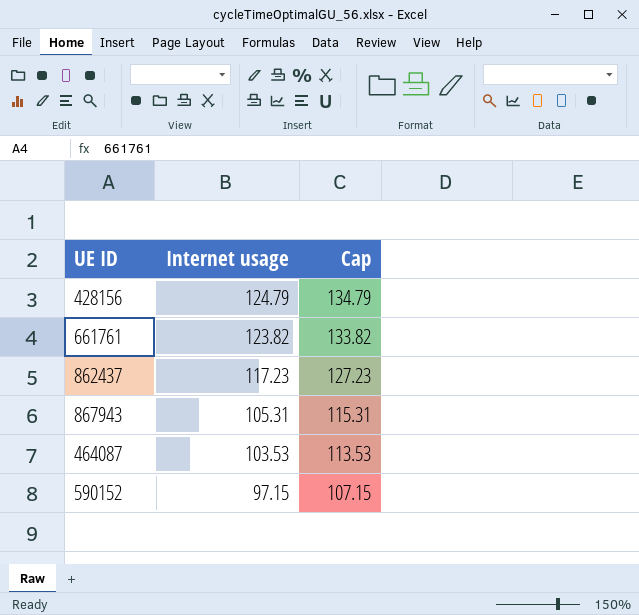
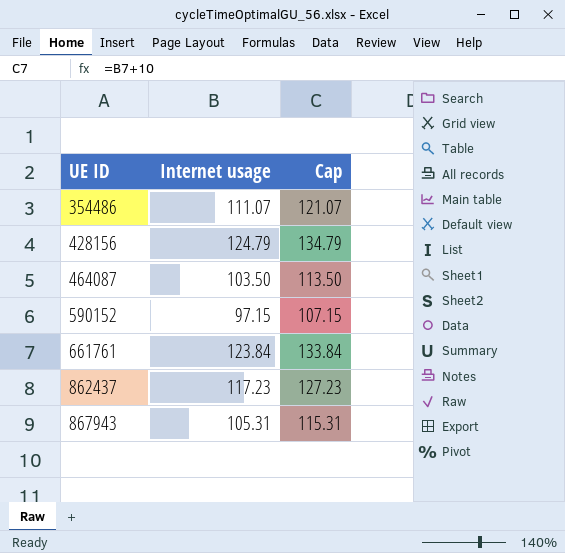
row order: Internet usage descending -> UE ID ascending
row 354486: none -> 111.07 | 121.07
464087 | Internet usage: 103.53 -> 103.50
464087 | Cap: 113.53 -> 113.50
661761 | Internet usage: 123.82 -> 123.84
661761 | Cap: 133.82 -> 133.84

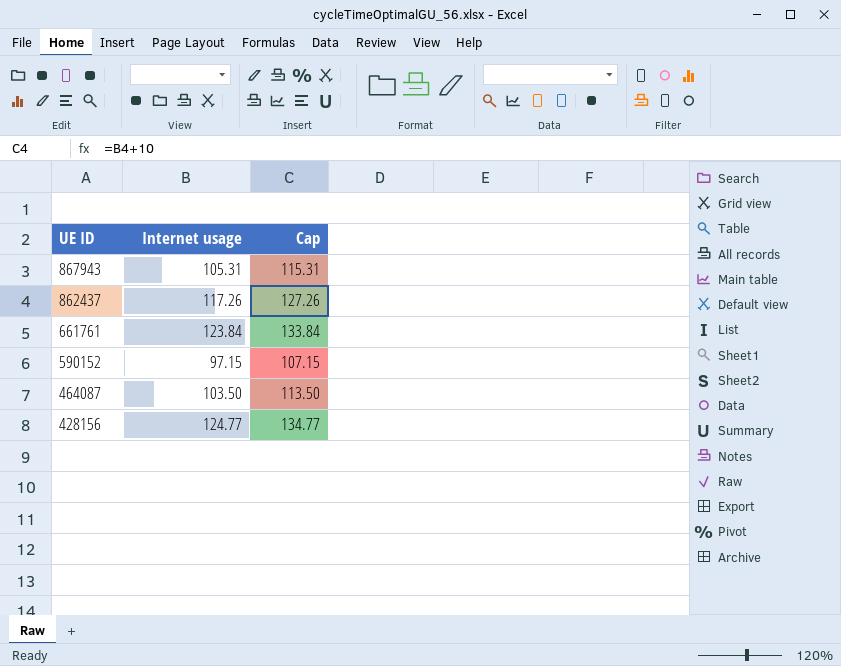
row order: UE ID ascending -> UE ID descending
row 354486: 111.07 | 121.07 -> none
862437 | Internet usage: 117.23 -> 117.26
862437 | Cap: 127.23 -> 127.26
428156 | Internet usage: 124.79 -> 124.77
428156 | Cap: 134.79 -> 134.77

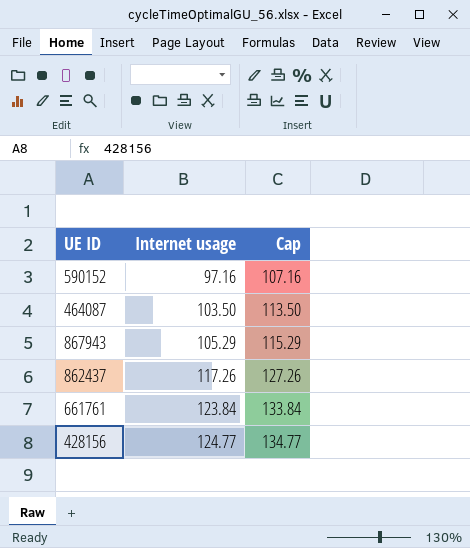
row order: UE ID descending -> Internet usage ascending
590152 | Internet usage: 97.15 -> 97.16
590152 | Cap: 107.15 -> 107.16
867943 | Internet usage: 105.31 -> 105.29
867943 | Cap: 115.31 -> 115.29

